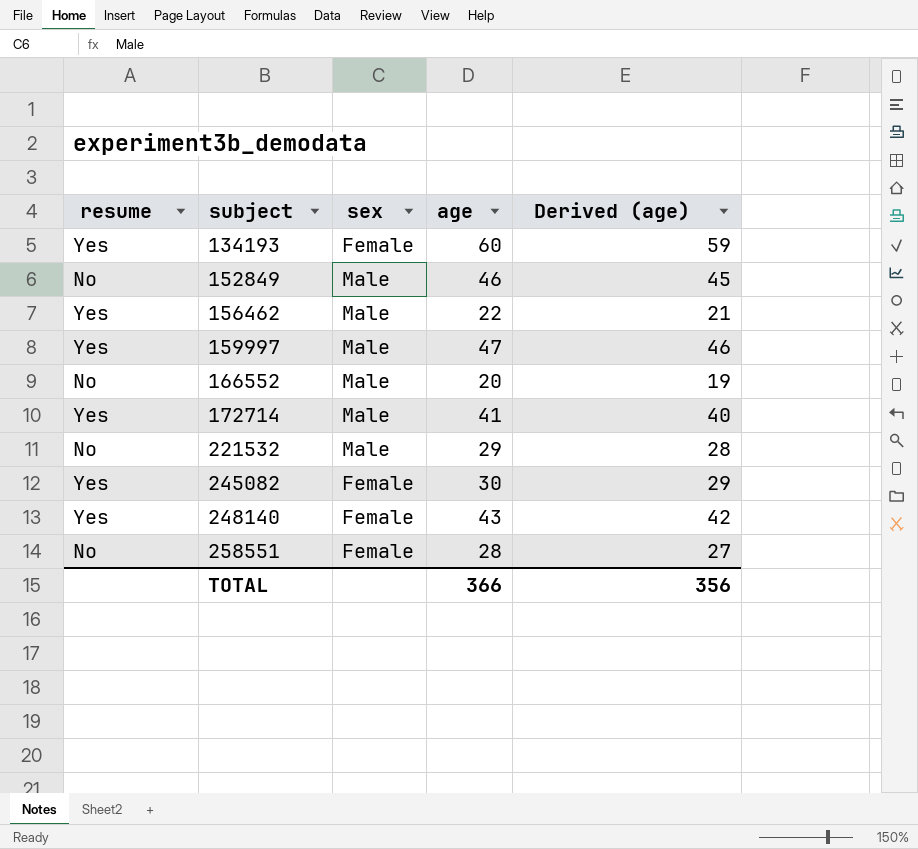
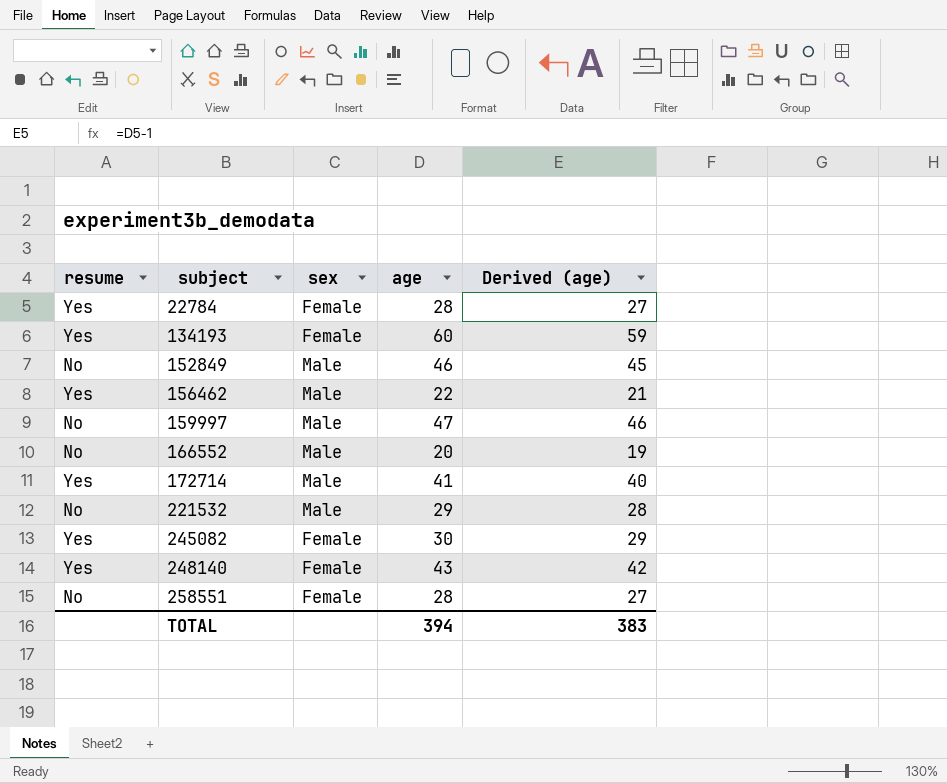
row 22784: none -> Yes | Female | 28 | 27
159997 | resume: Yes -> No
TOTAL | age: 366 -> 394
TOTAL | Derived (age): 356 -> 383

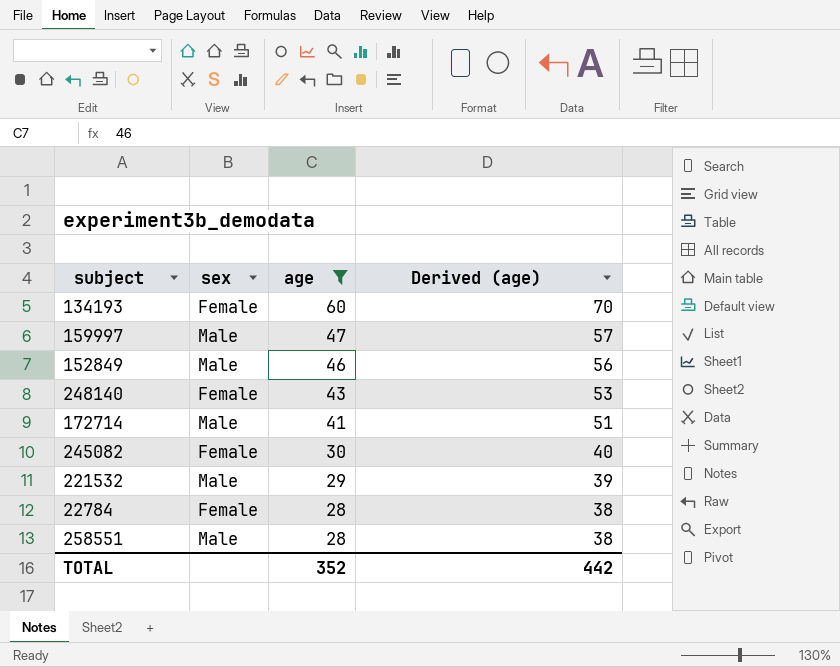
filter: none -> age >= 28
row order: subject ascending -> age descending
column resume | position: 1 -> none
column Derived (age) | formula: [age] - 1 -> [age] + 10
258551 | sex: Female -> Male
TOTAL | age: 394 -> 352
TOTAL | Derived (age): 383 -> 442

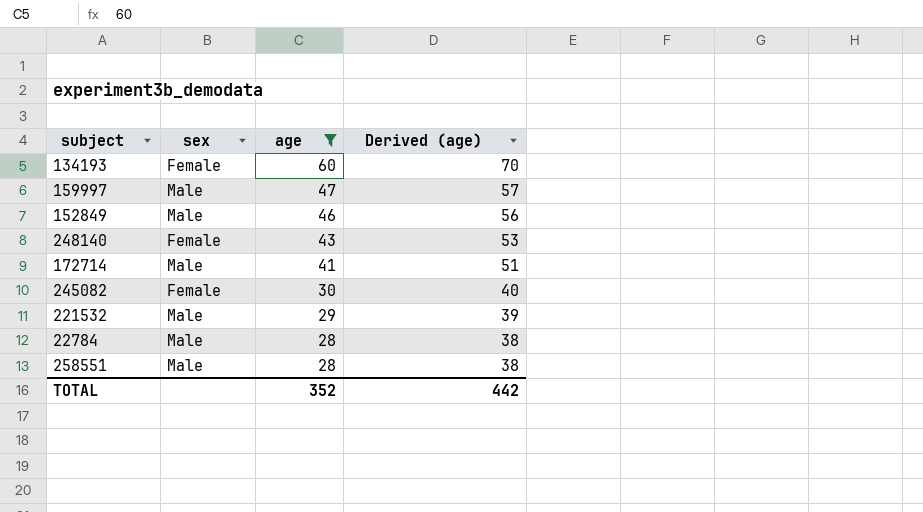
22784 | sex: Female -> Male

